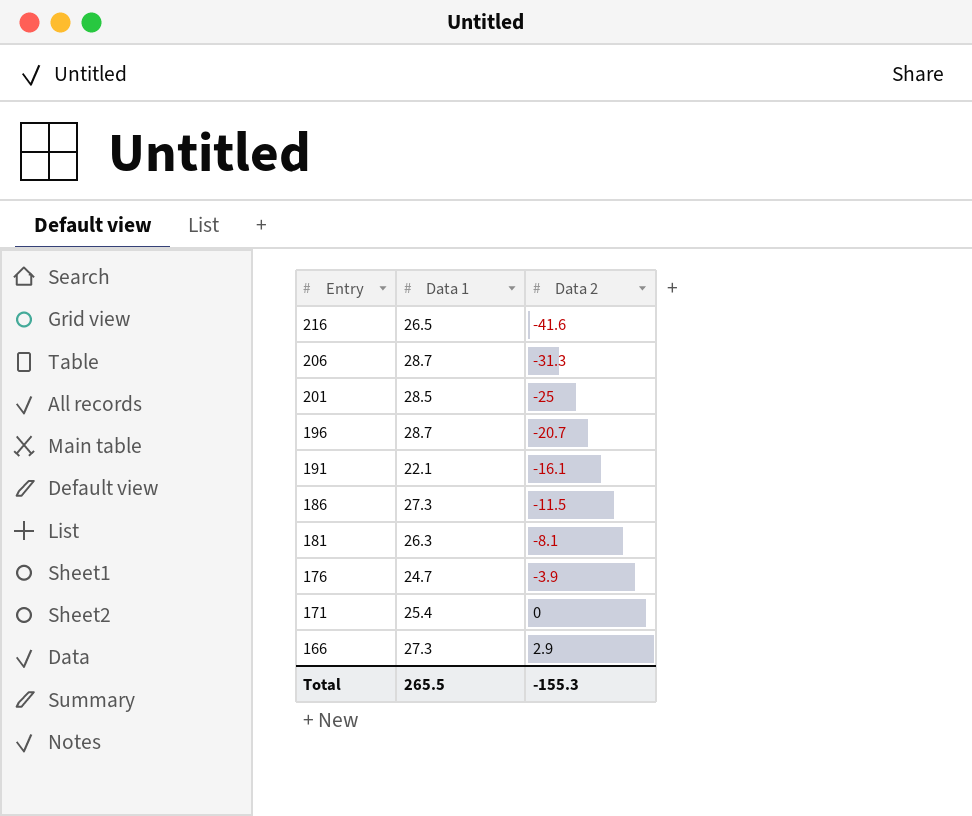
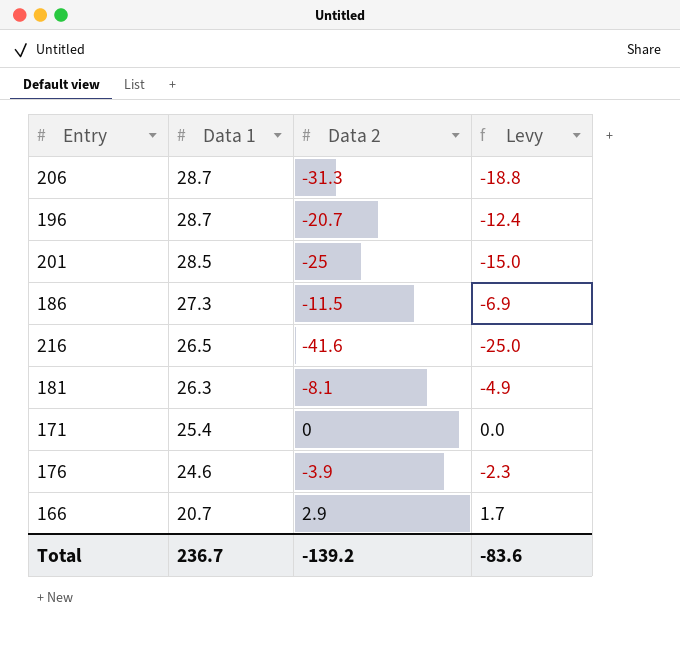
row order: Entry descending -> Data 1 descending
column Levy | formula: none -> [Data 2] * 0.6
row 191: 22.1 | -16.1 -> none
176 | Data 1: 24.7 -> 24.6
166 | Data 1: 27.3 -> 20.7
Total | Data 1: 265.5 -> 236.7
Total | Data 2: -155.3 -> -139.2

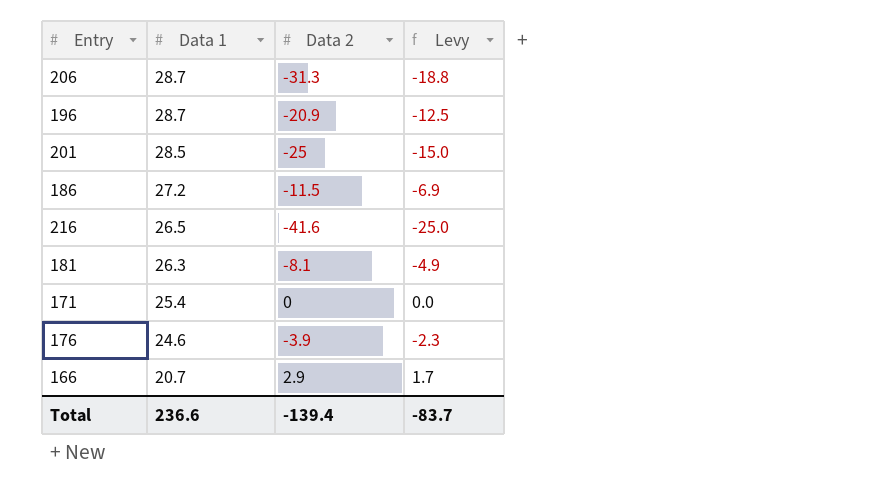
196 | Data 2: -20.7 -> -20.9
196 | Levy: -12.4 -> -12.5
186 | Data 1: 27.3 -> 27.2
Total | Data 1: 236.7 -> 236.6
Total | Data 2: -139.2 -> -139.4
Total | Levy: -83.6 -> -83.7

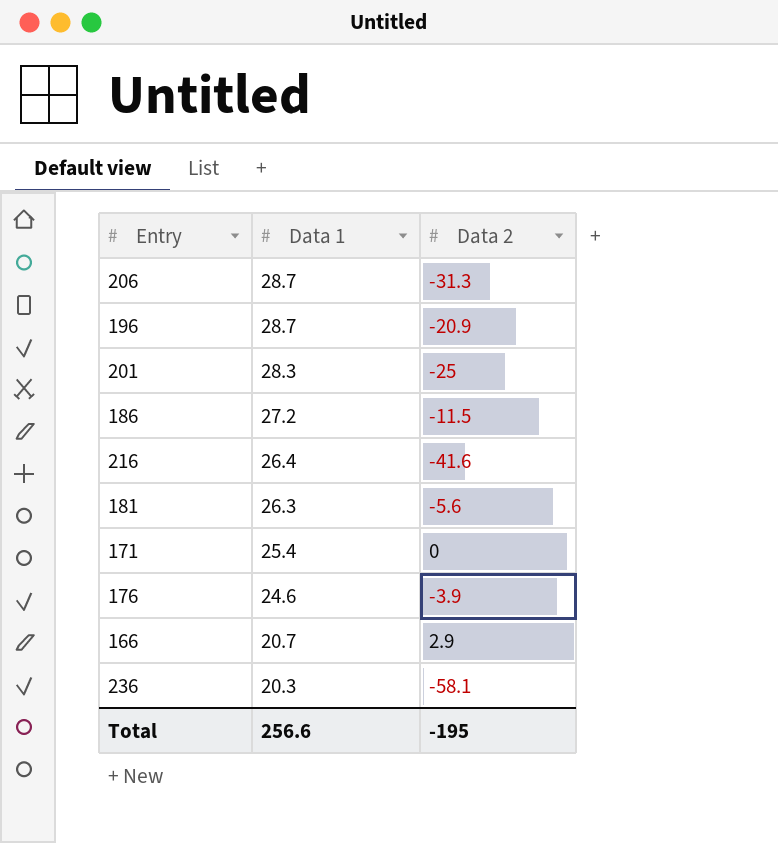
column Levy | formula: [Data 2] * 0.6 -> none
201 | Data 1: 28.5 -> 28.3
216 | Data 1: 26.5 -> 26.4
181 | Data 2: -8.1 -> -5.6
row 236: none -> 20.3 | -58.1
Total | Data 1: 236.6 -> 256.6
Total | Data 2: -139.4 -> -195

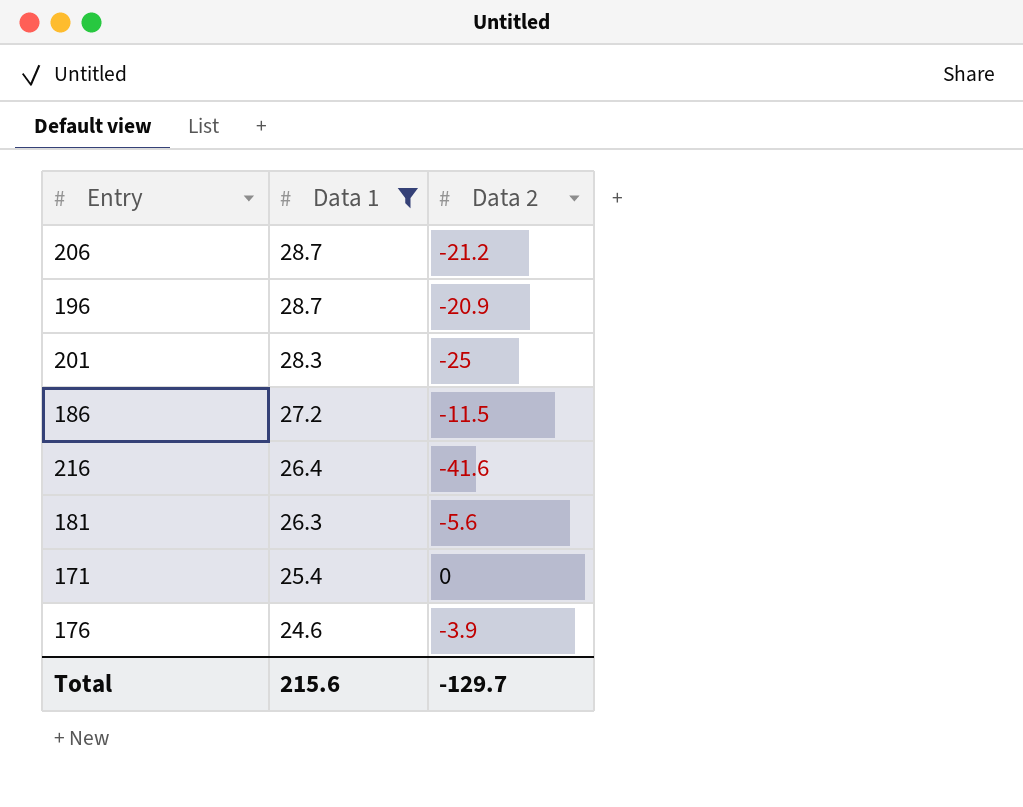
filter: none -> Data 1 >= 24.6
206 | Data 2: -31.3 -> -21.2
Total | Data 1: 256.6 -> 215.6
Total | Data 2: -195 -> -129.7

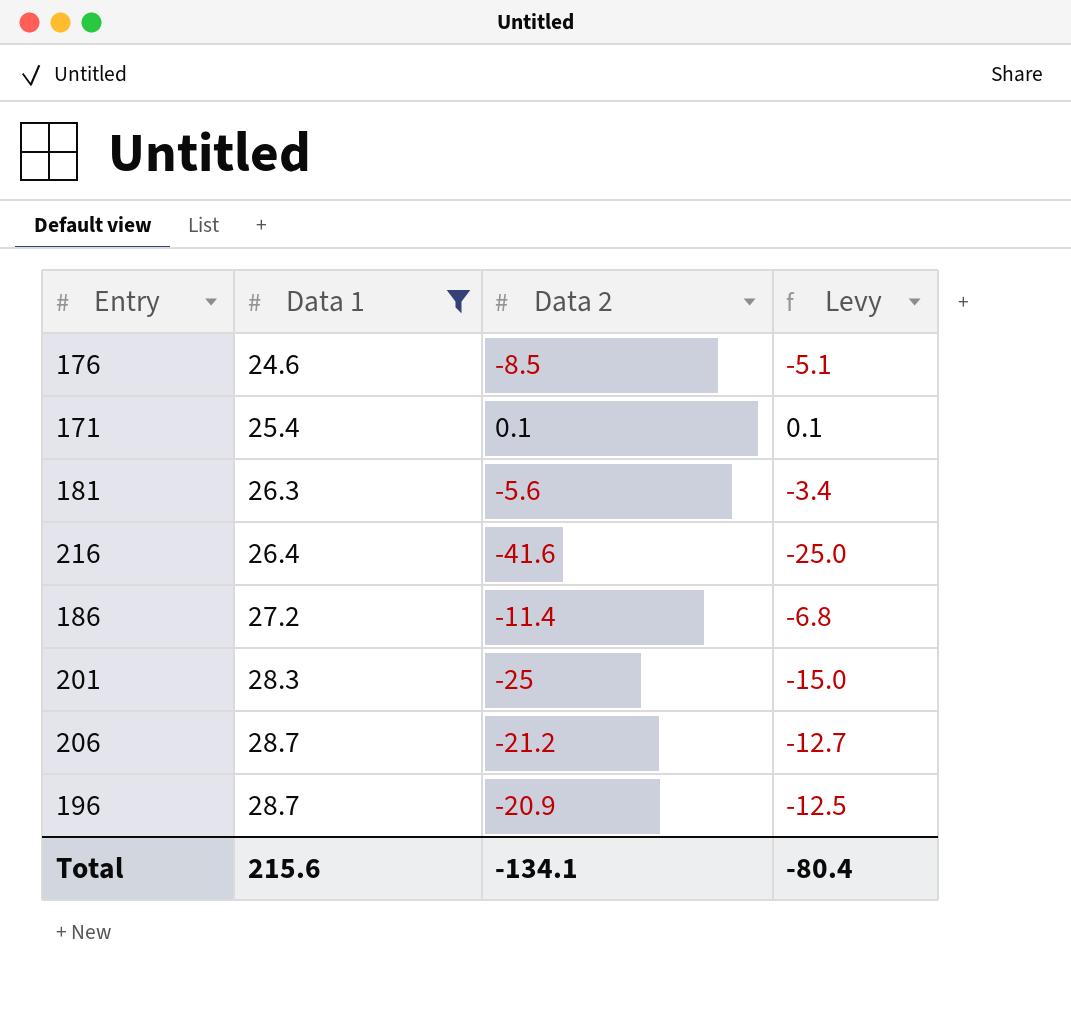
row order: Data 1 descending -> Data 1 ascending
column Levy | formula: none -> [Data 2] * 0.6
176 | Data 2: -3.9 -> -8.5
171 | Data 2: 0 -> 0.1
186 | Data 2: -11.5 -> -11.4
Total | Data 2: -129.7 -> -134.1

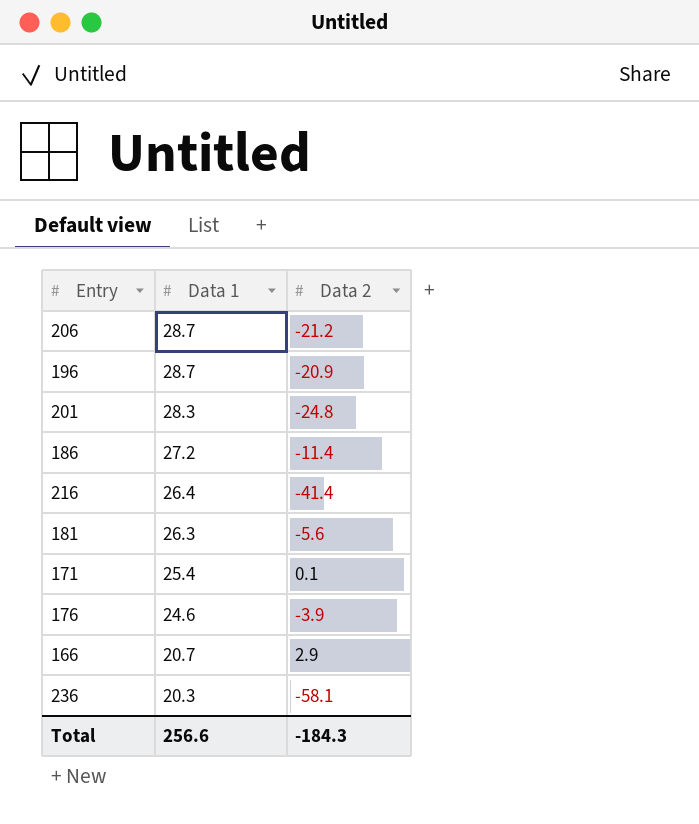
filter: Data 1 >= 24.6 -> none
row order: Data 1 ascending -> Data 1 descending
column Levy | formula: [Data 2] * 0.6 -> none
201 | Data 2: -25 -> -24.8
216 | Data 2: -41.6 -> -41.4
176 | Data 2: -8.5 -> -3.9
Total | Data 1: 215.6 -> 256.6
Total | Data 2: -134.1 -> -184.3

